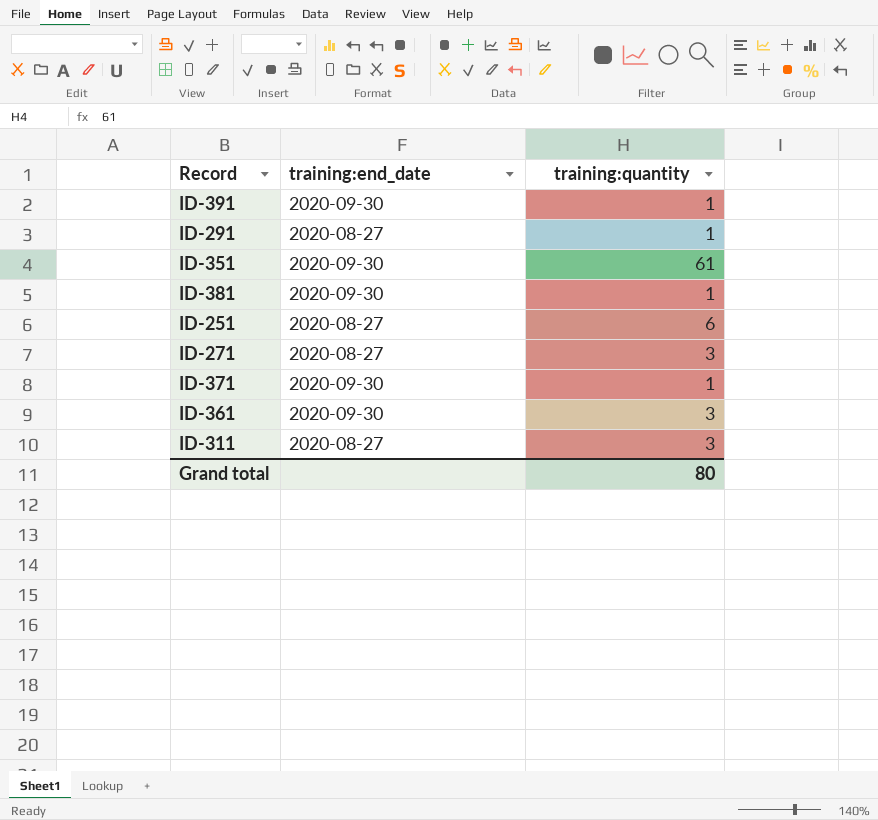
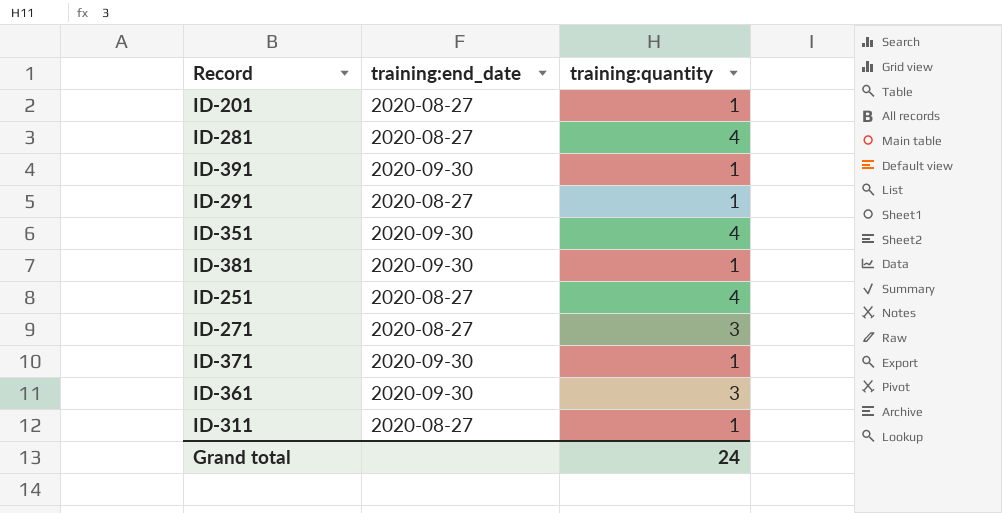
row ID-201: none -> 2020-08-27 | 1
row ID-281: none -> 2020-08-27 | 4
ID-351 | training:quantity: 61 -> 4
ID-251 | training:quantity: 6 -> 4
ID-311 | training:quantity: 3 -> 1
Grand total | training:quantity: 80 -> 24

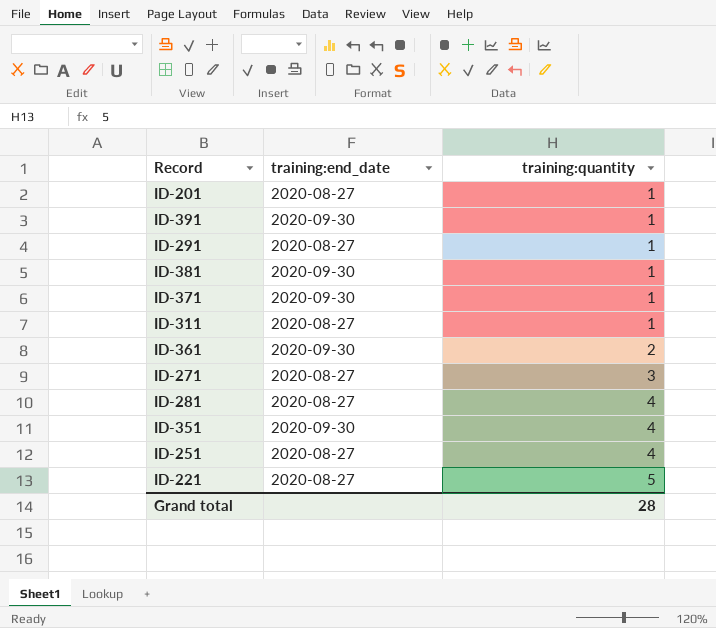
row order: none -> training:quantity ascending
ID-361 | training:quantity: 3 -> 2
row ID-221: none -> 2020-08-27 | 5
Grand total | training:quantity: 24 -> 28

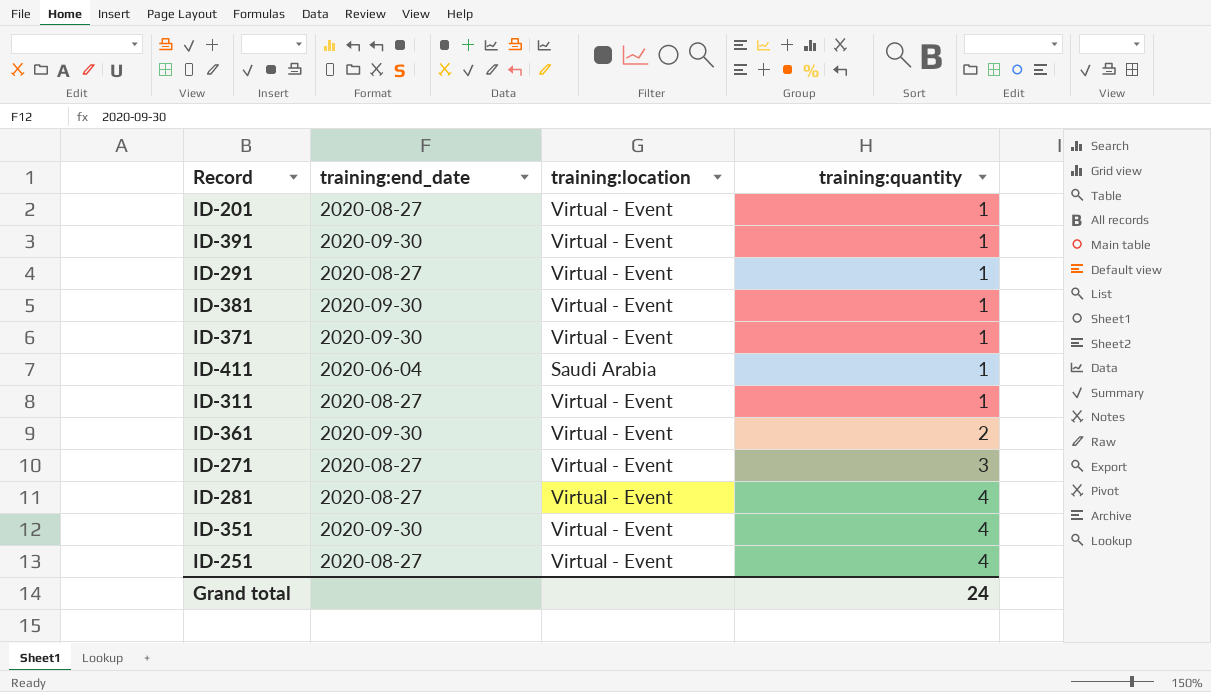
column training:location | position: none -> 3
row ID-221: 2020-08-27 | 5 -> none
row ID-411: none -> 2020-06-04 | Saudi Arabia | 1
Grand total | training:quantity: 28 -> 24

